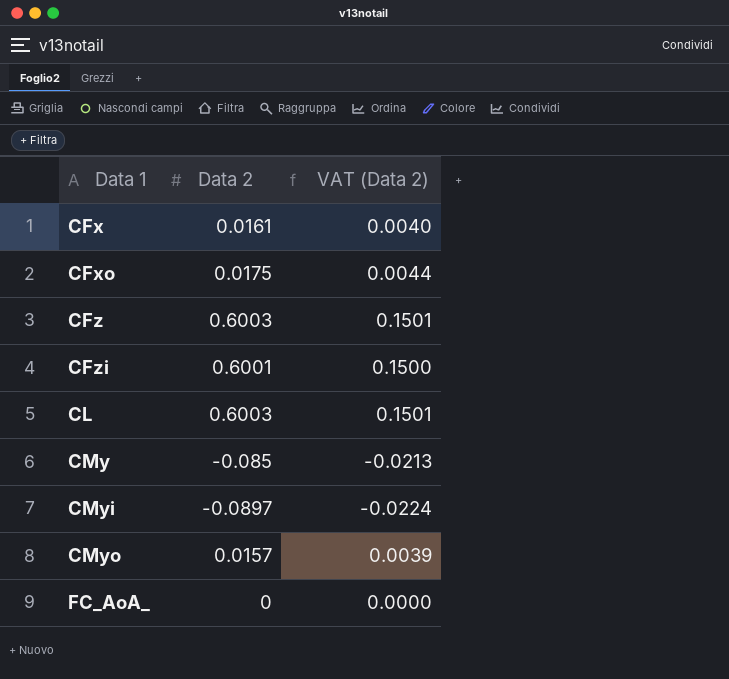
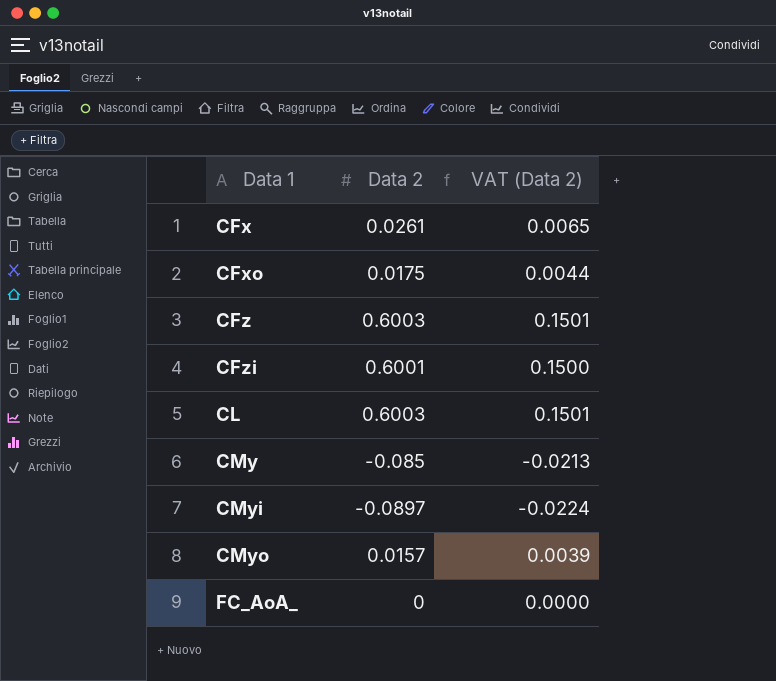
CFx | Data 2: 0.0161 -> 0.0261
CFx | VAT (Data 2): 0.0040 -> 0.0065

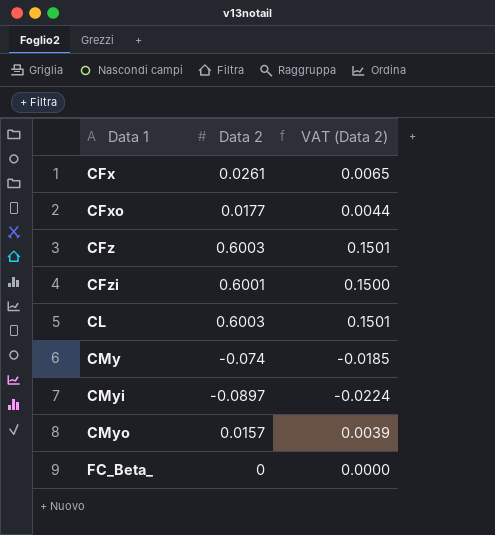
row FC_AoA_: 0 | 0.0000 -> none
CFxo | Data 2: 0.0175 -> 0.0177
CMy | Data 2: -0.085 -> -0.074
CMy | VAT (Data 2): -0.0213 -> -0.0185
row FC_Beta_: none -> 0 | 0.0000

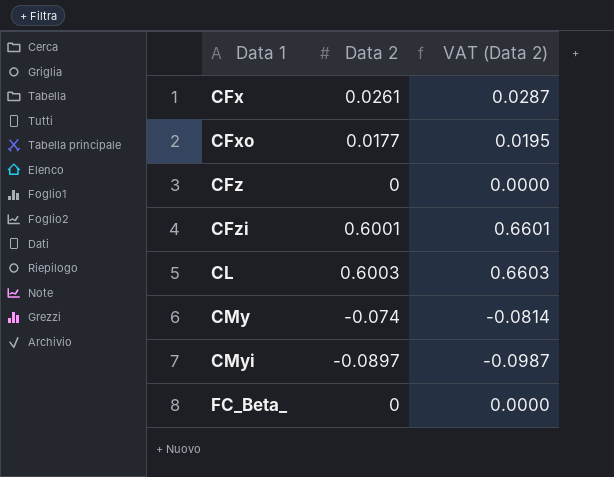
column VAT (Data 2) | formula: [Data 2] * 0.25 -> [Data 2] * 1.1
row CMyo: 0.0157 | 0.0039 -> none
CFz | Data 2: 0.6003 -> 0

